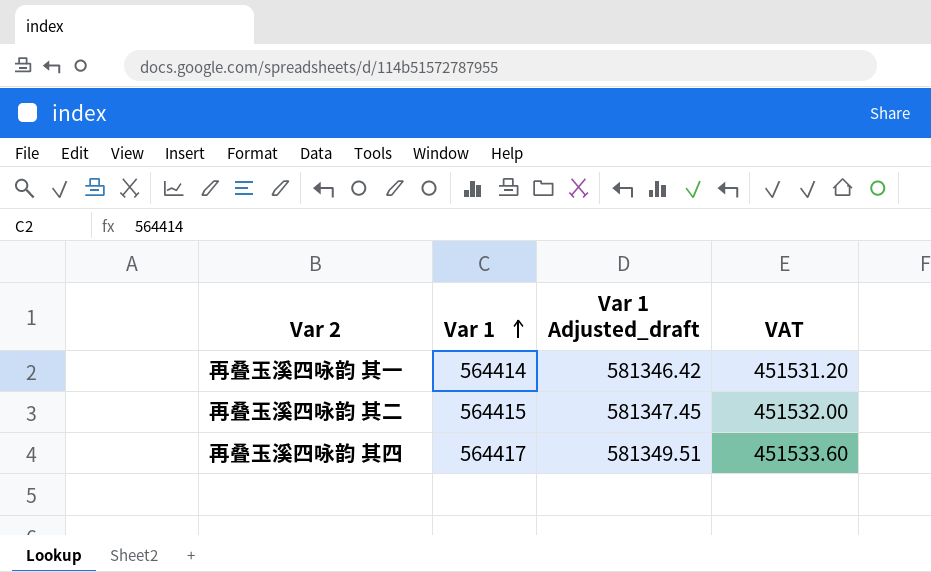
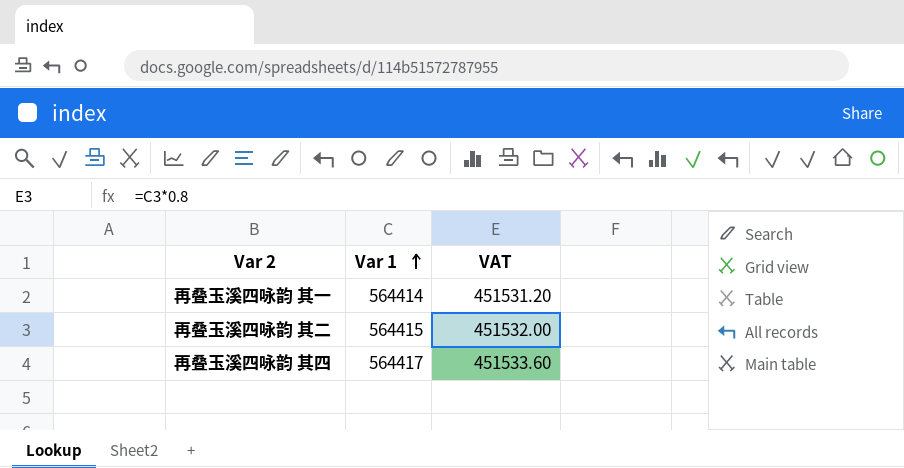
column Var 1 Adjusted_draft | formula: [Var 1] * 1.03 -> none

